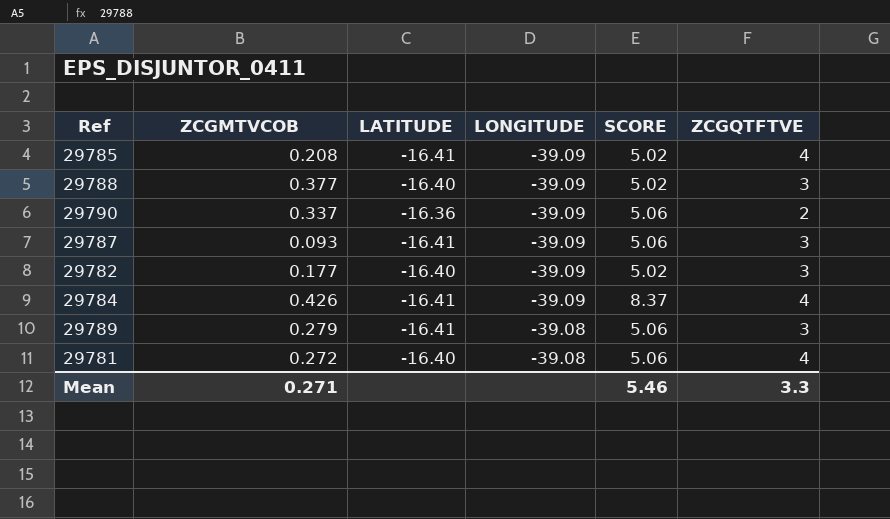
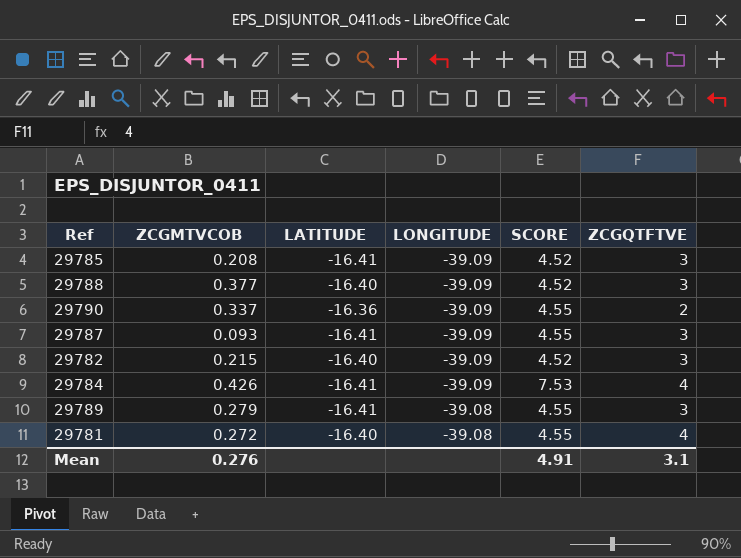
29785 | SCORE: 5.02 -> 4.52
29785 | ZCGQTFTVE: 4 -> 3
29788 | SCORE: 5.02 -> 4.52
29790 | SCORE: 5.06 -> 4.55
29787 | SCORE: 5.06 -> 4.55
29782 | ZCGMTVCOB: 0.177 -> 0.215
29782 | SCORE: 5.02 -> 4.52
29784 | SCORE: 8.37 -> 7.53
29789 | SCORE: 5.06 -> 4.55
29781 | SCORE: 5.06 -> 4.55
Mean | ZCGMTVCOB: 0.271 -> 0.276
Mean | SCORE: 5.46 -> 4.91
Mean | ZCGQTFTVE: 3.3 -> 3.1

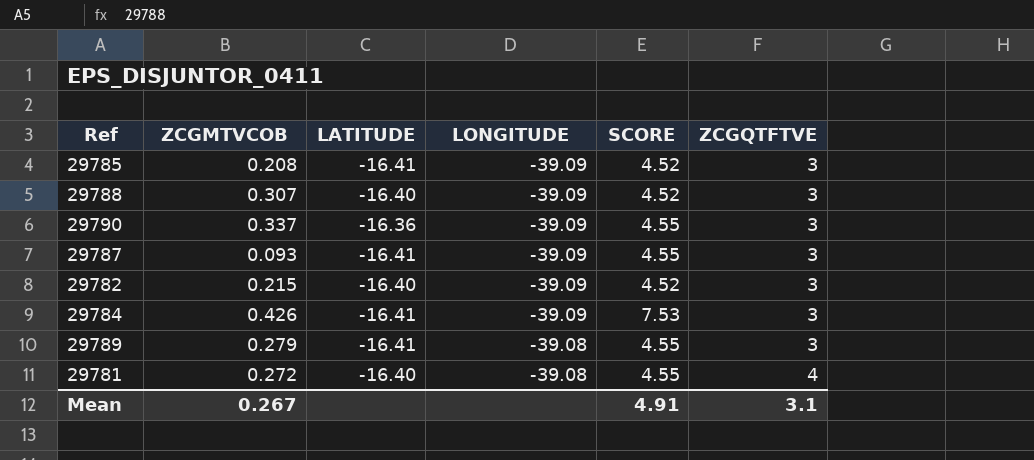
29788 | ZCGMTVCOB: 0.377 -> 0.307
29790 | ZCGQTFTVE: 2 -> 3
29784 | ZCGQTFTVE: 4 -> 3
Mean | ZCGMTVCOB: 0.276 -> 0.267

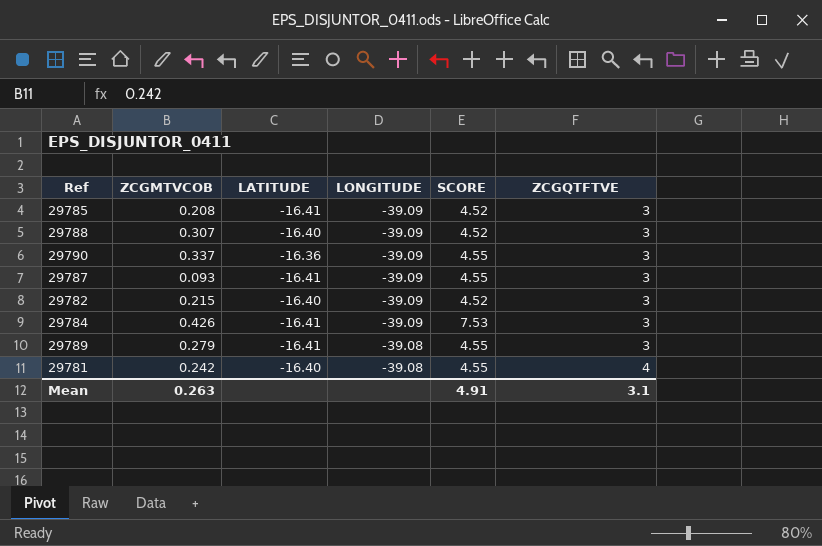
29781 | ZCGMTVCOB: 0.272 -> 0.242
Mean | ZCGMTVCOB: 0.267 -> 0.263

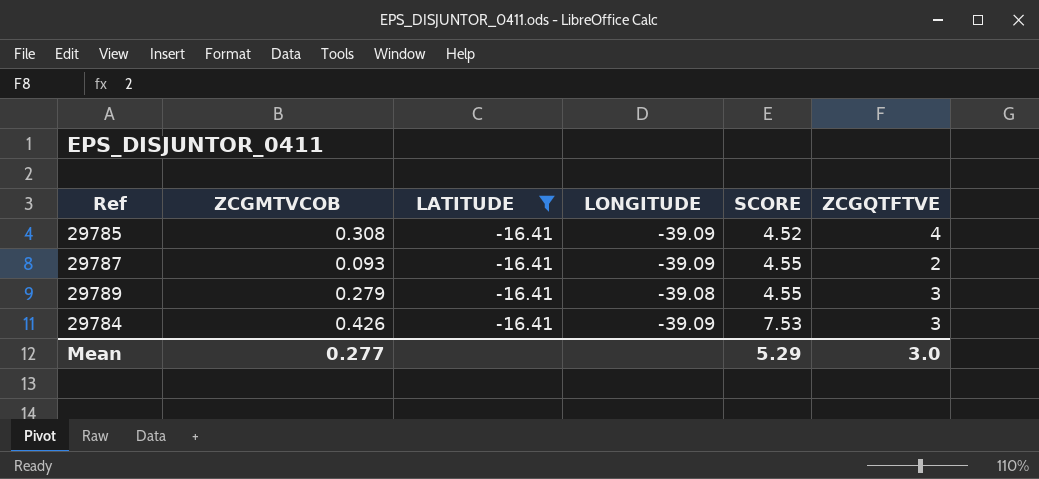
filter: none -> LATITUDE = -16.41
row order: LONGITUDE ascending -> SCORE ascending
29785 | ZCGMTVCOB: 0.208 -> 0.308
29785 | ZCGQTFTVE: 3 -> 4
29787 | ZCGQTFTVE: 3 -> 2
Mean | ZCGMTVCOB: 0.263 -> 0.277
Mean | SCORE: 4.91 -> 5.29
Mean | ZCGQTFTVE: 3.1 -> 3.0

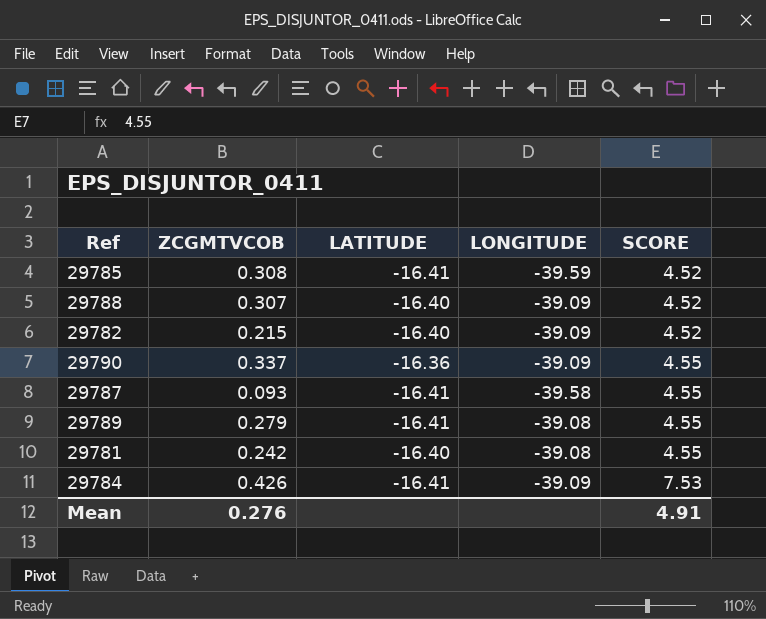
filter: LATITUDE = -16.41 -> none
column ZCGQTFTVE | position: 6 -> none
29785 | LONGITUDE: -39.09 -> -39.59
29787 | LONGITUDE: -39.09 -> -39.58
Mean | ZCGMTVCOB: 0.277 -> 0.276
Mean | SCORE: 5.29 -> 4.91

